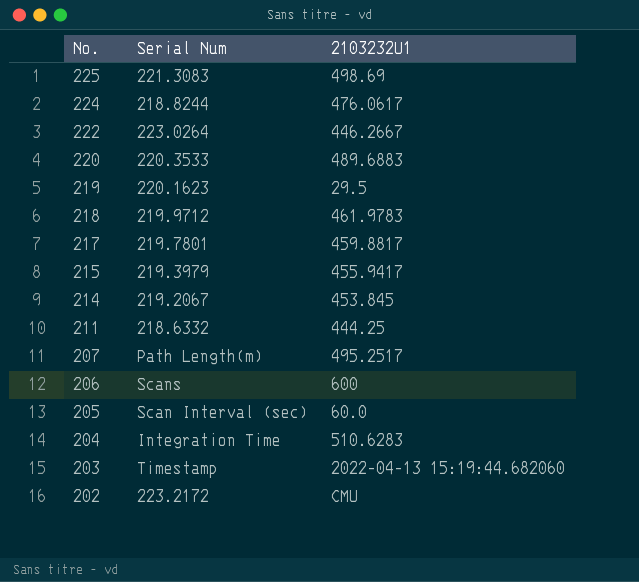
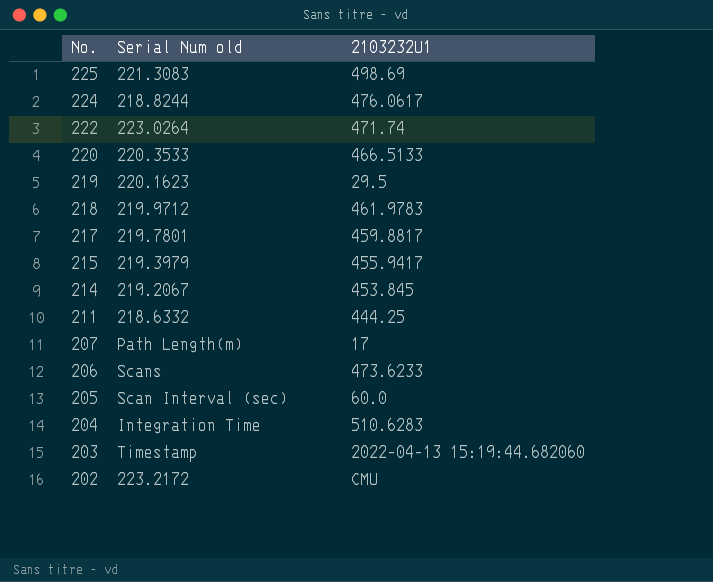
column name: Serial Num -> Serial Num old
222 | 2103232U1: 446.2667 -> 471.74
220 | 2103232U1: 489.6883 -> 466.5133
207 | 2103232U1: 495.2517 -> 17
206 | 2103232U1: 600 -> 473.6233

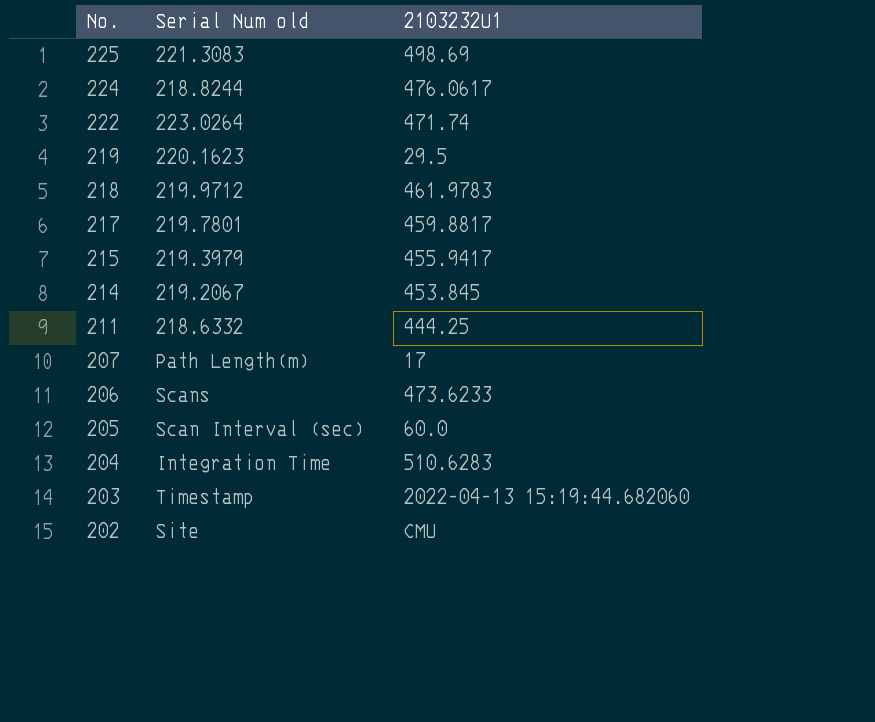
row 220: 220.3533 | 466.5133 -> none
202 | Serial Num old: 223.2172 -> Site

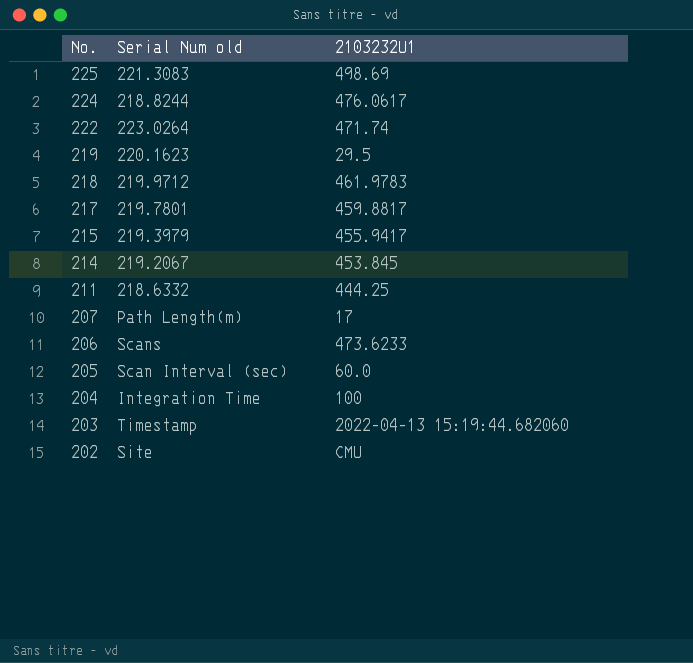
204 | 2103232U1: 510.6283 -> 100

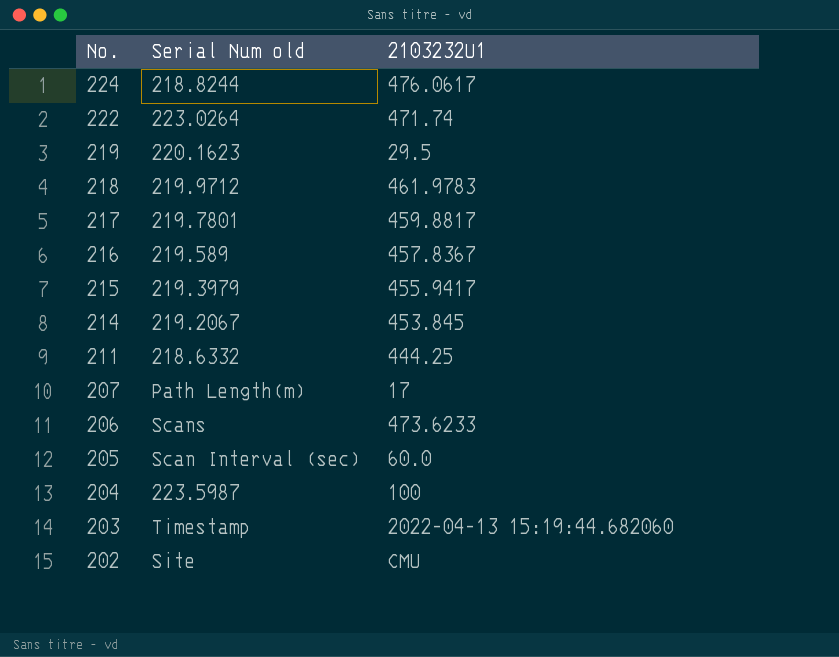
row 225: 221.3083 | 498.69 -> none
row 216: none -> 219.589 | 457.8367
204 | Serial Num old: Integration Time -> 223.5987

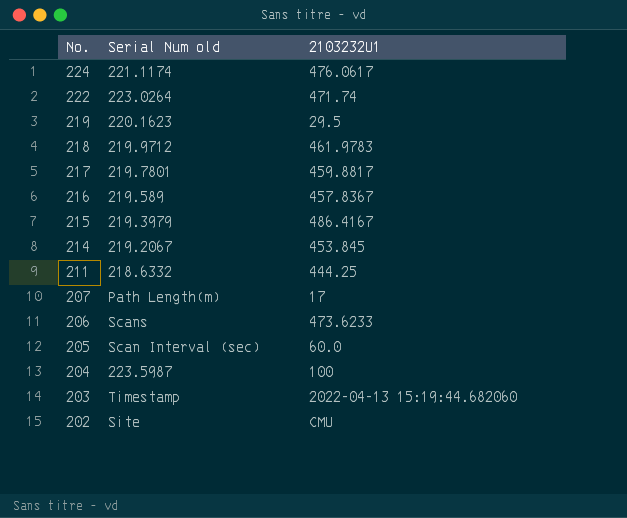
224 | Serial Num old: 218.8244 -> 221.1174
215 | 2103232U1: 455.9417 -> 486.4167

